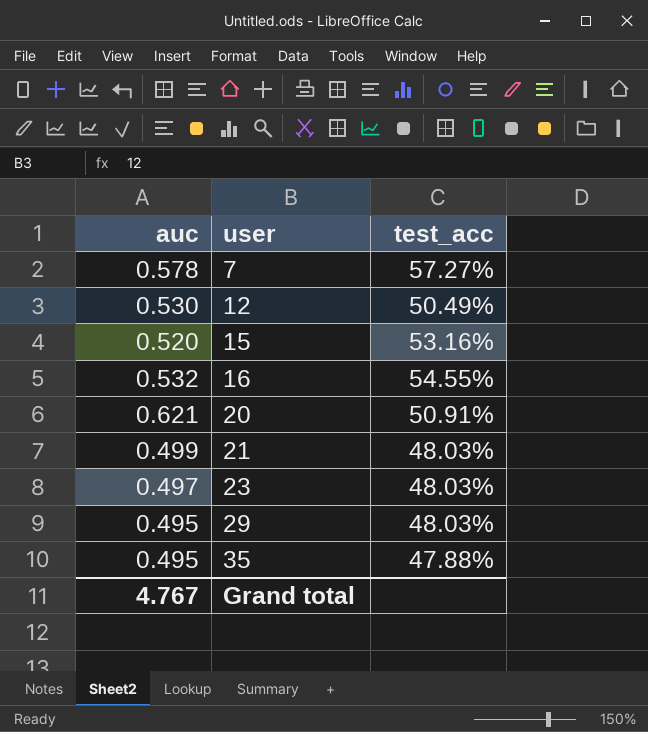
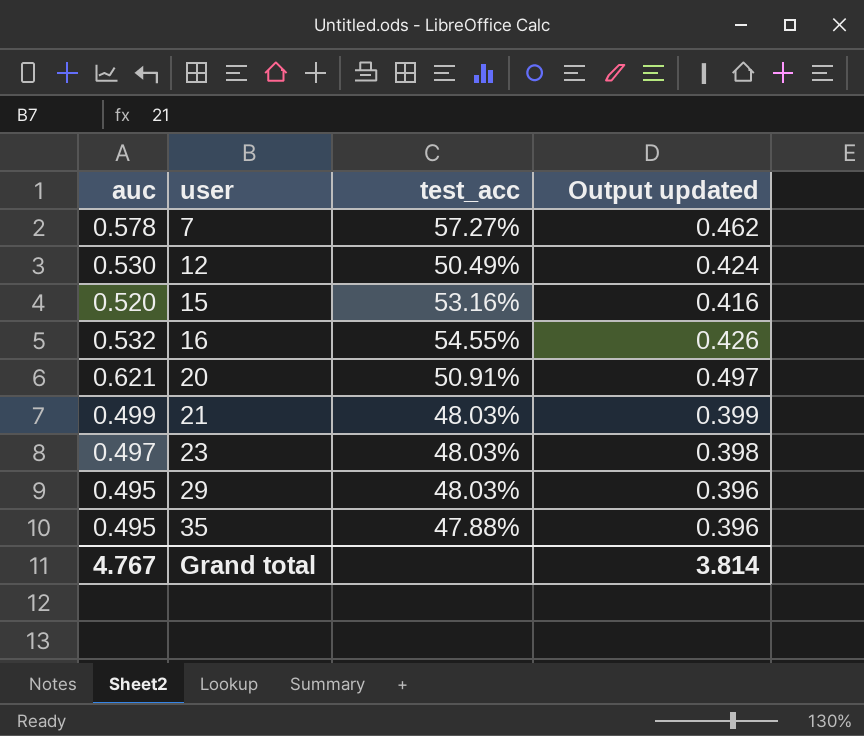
column Output updated | formula: none -> [auc] * 0.8

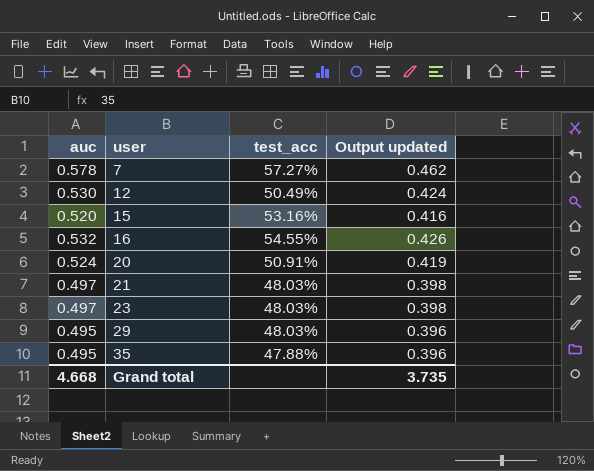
20 | auc: 0.621 -> 0.524
20 | Output updated: 0.497 -> 0.419
21 | auc: 0.499 -> 0.497
21 | Output updated: 0.399 -> 0.398
Grand total | auc: 4.767 -> 4.668
Grand total | Output updated: 3.814 -> 3.735

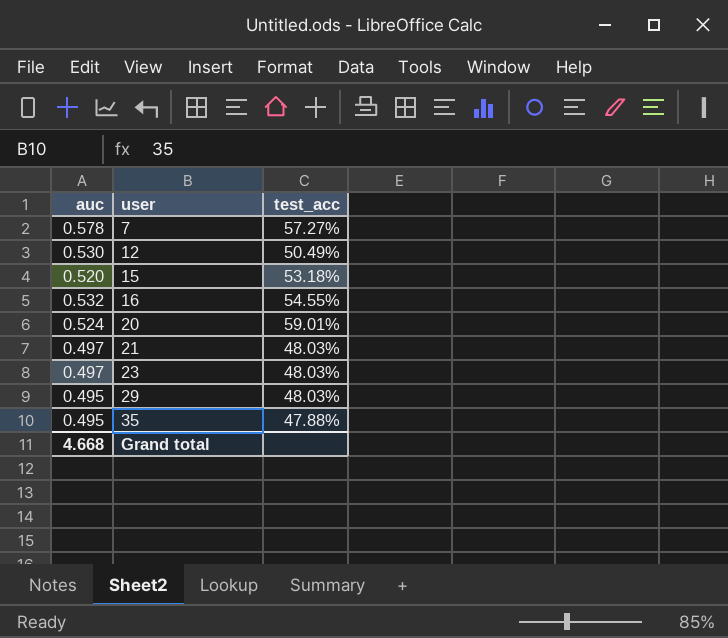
column Output updated | formula: [auc] * 0.8 -> none
15 | test_acc: 53.16% -> 53.18%
20 | test_acc: 50.91% -> 59.01%

